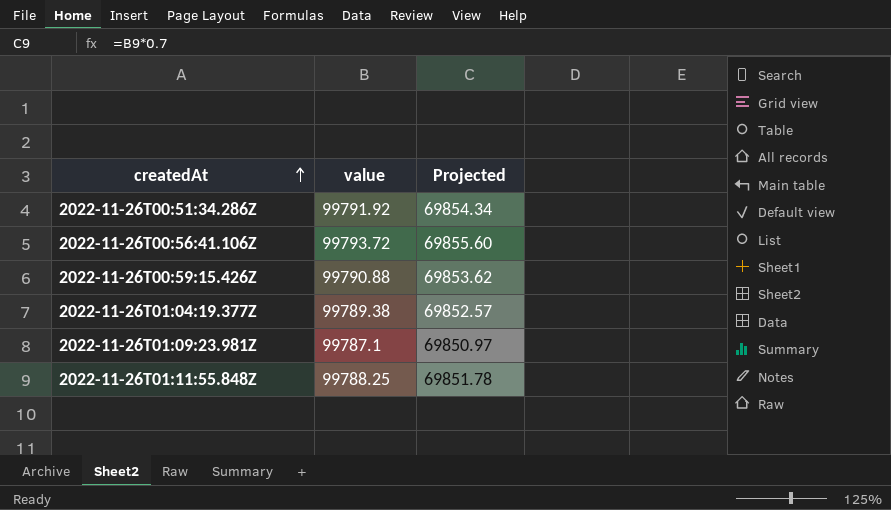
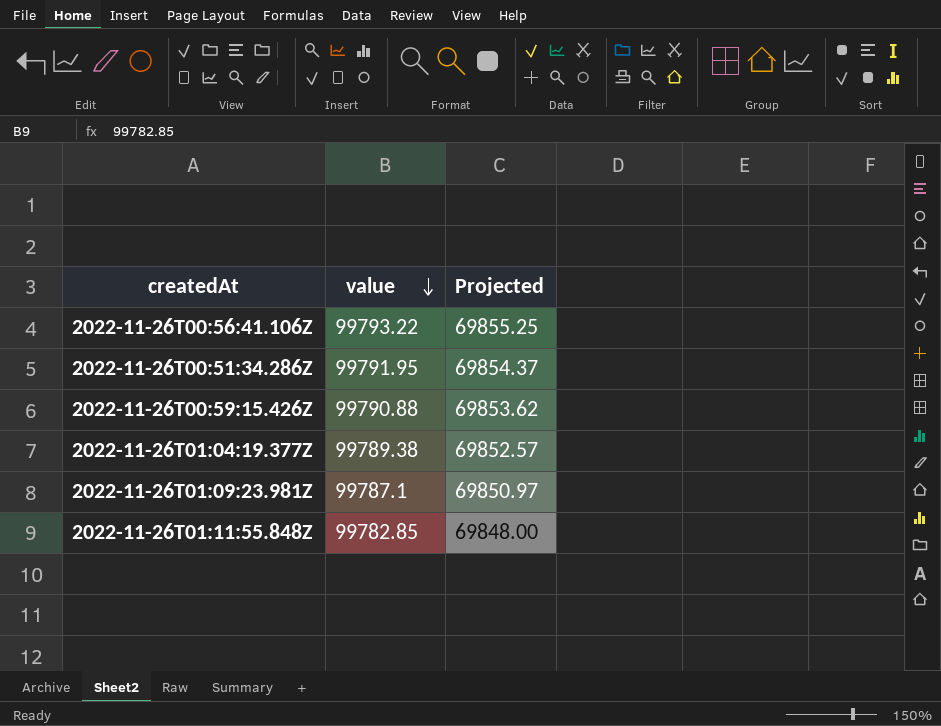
row order: createdAt ascending -> value descending
2022-11-26T00:56:41.106Z | value: 99793.72 -> 99793.22
2022-11-26T00:56:41.106Z | Projected: 69855.60 -> 69855.25
2022-11-26T00:51:34.286Z | value: 99791.92 -> 99791.95
2022-11-26T00:51:34.286Z | Projected: 69854.34 -> 69854.37
2022-11-26T01:11:55.848Z | value: 99788.25 -> 99782.85
2022-11-26T01:11:55.848Z | Projected: 69851.78 -> 69848.00

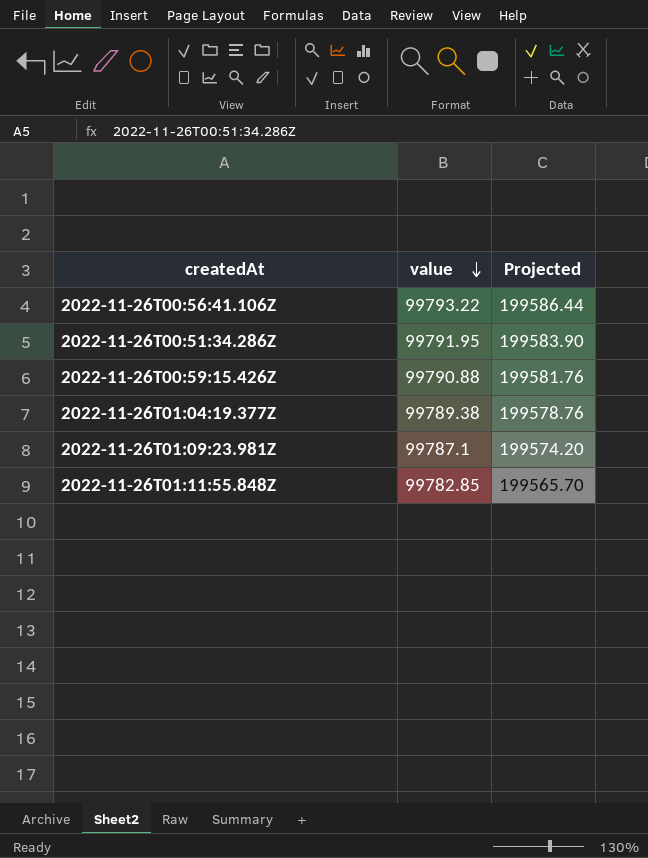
column Projected | formula: [value] * 0.7 -> [value] * 2

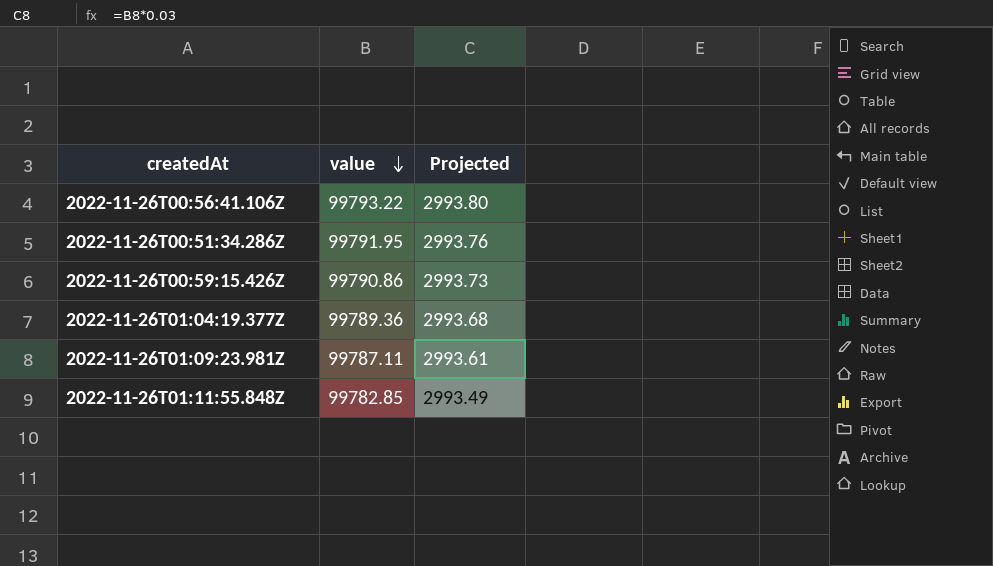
column Projected | formula: [value] * 2 -> [value] * 0.03
2022-11-26T00:59:15.426Z | value: 99790.88 -> 99790.86
2022-11-26T01:04:19.377Z | value: 99789.38 -> 99789.36
2022-11-26T01:09:23.981Z | value: 99787.1 -> 99787.11

